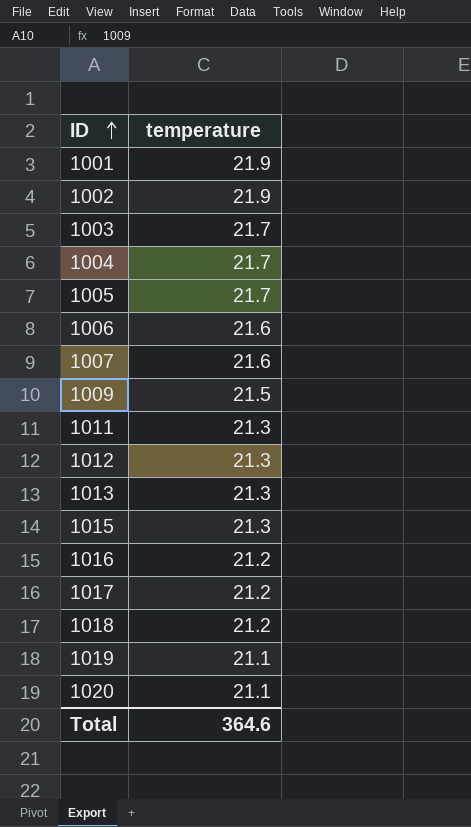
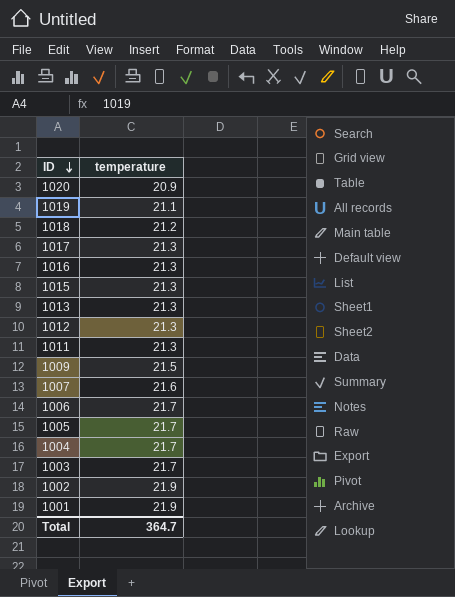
row order: ID ascending -> ID descending
1020 | temperature: 21.1 -> 20.9
1017 | temperature: 21.2 -> 21.3
1016 | temperature: 21.2 -> 21.3
1006 | temperature: 21.6 -> 21.7
Total | temperature: 364.6 -> 364.7

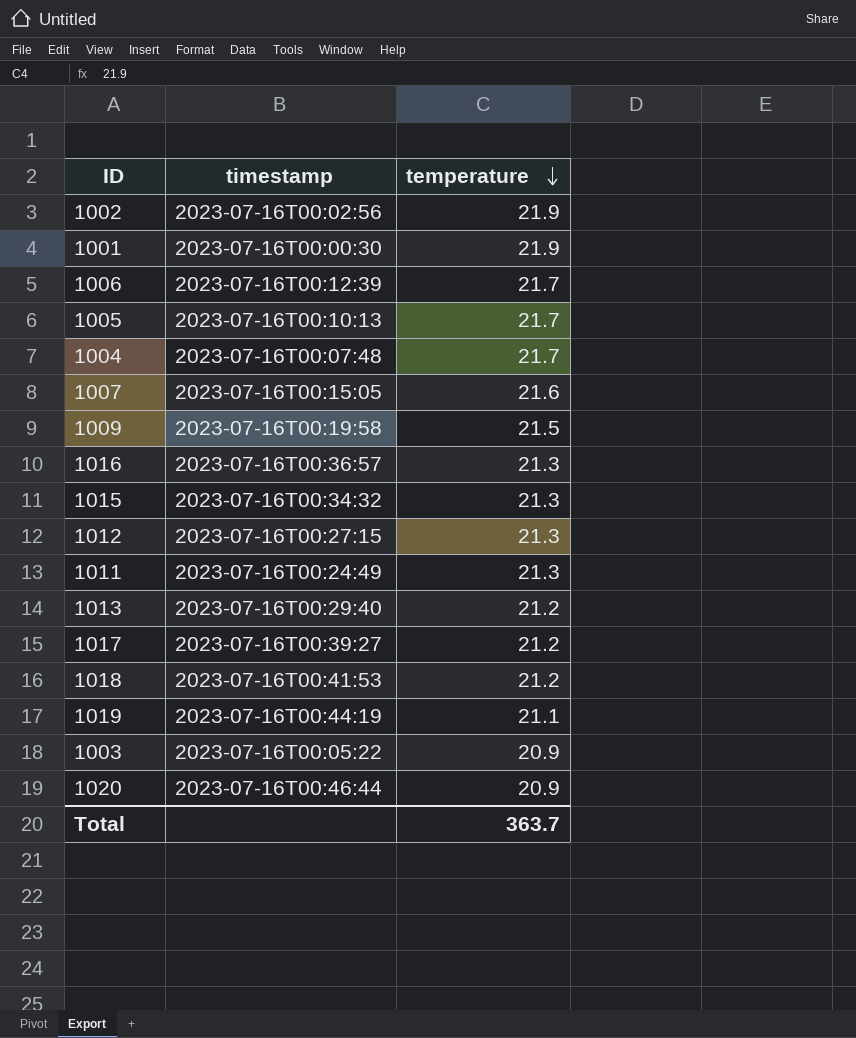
row order: ID descending -> temperature descending
column timestamp | position: none -> 2
1013 | temperature: 21.3 -> 21.2
1017 | temperature: 21.3 -> 21.2
1003 | temperature: 21.7 -> 20.9
Total | temperature: 364.7 -> 363.7

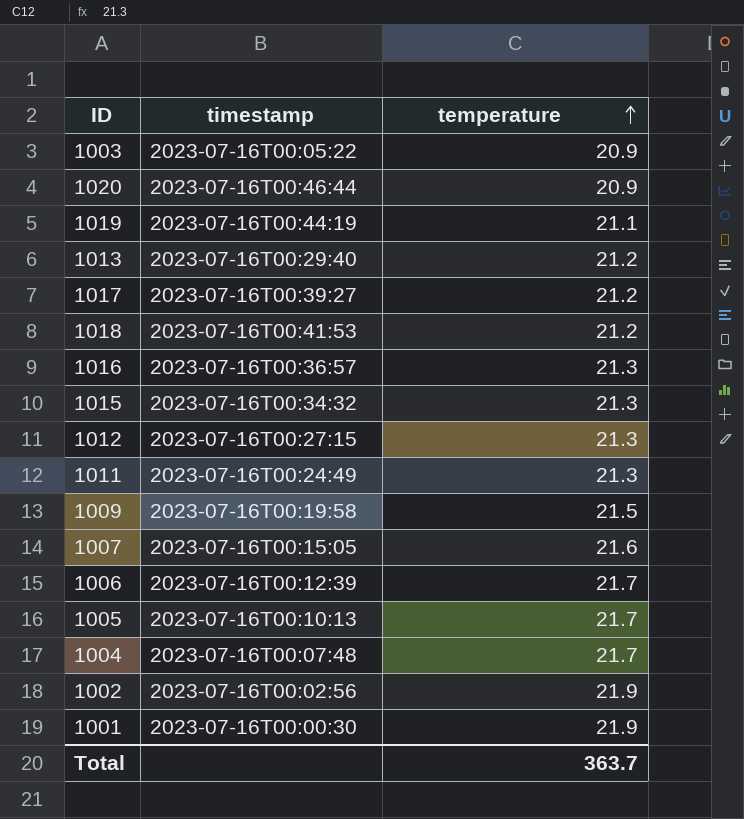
row order: temperature descending -> temperature ascending

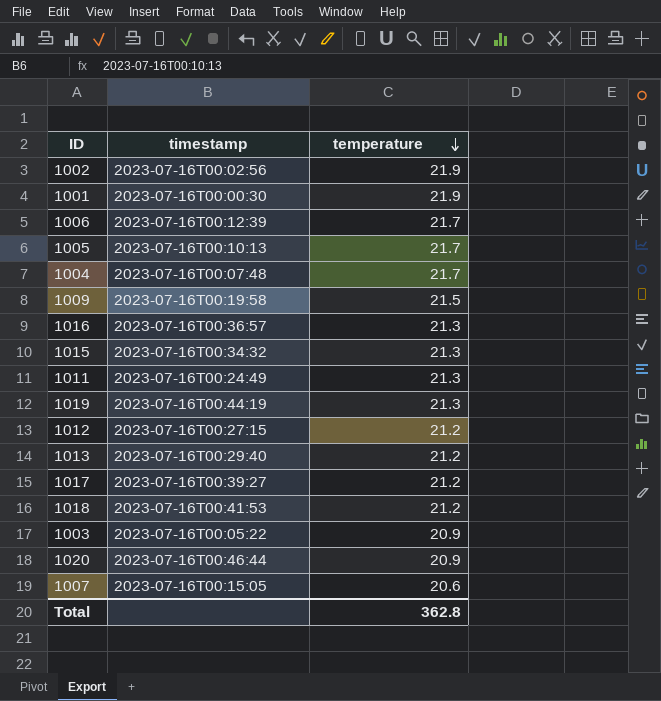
row order: temperature ascending -> temperature descending
1019 | temperature: 21.1 -> 21.3
1012 | temperature: 21.3 -> 21.2
1007 | temperature: 21.6 -> 20.6
Total | temperature: 363.7 -> 362.8

